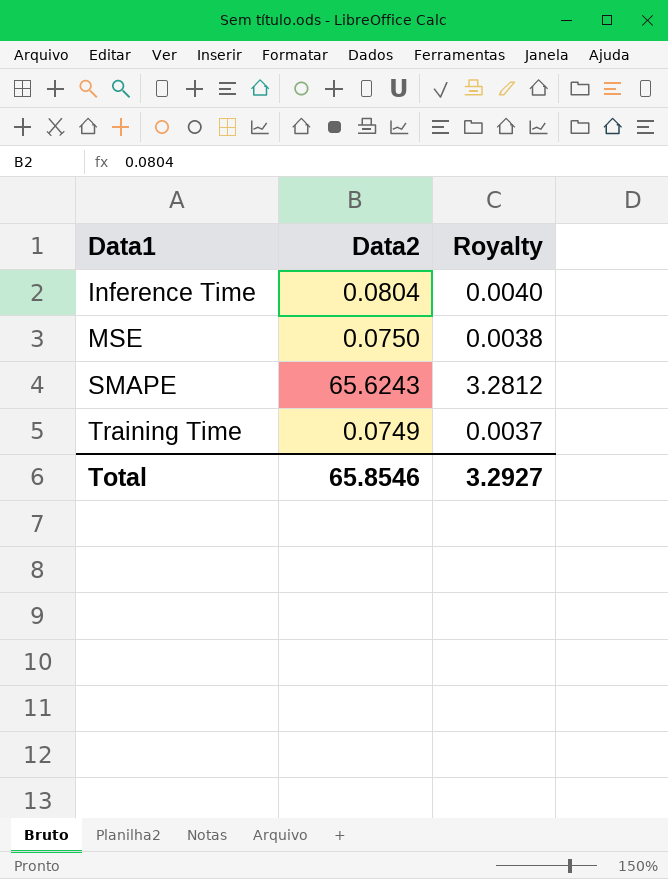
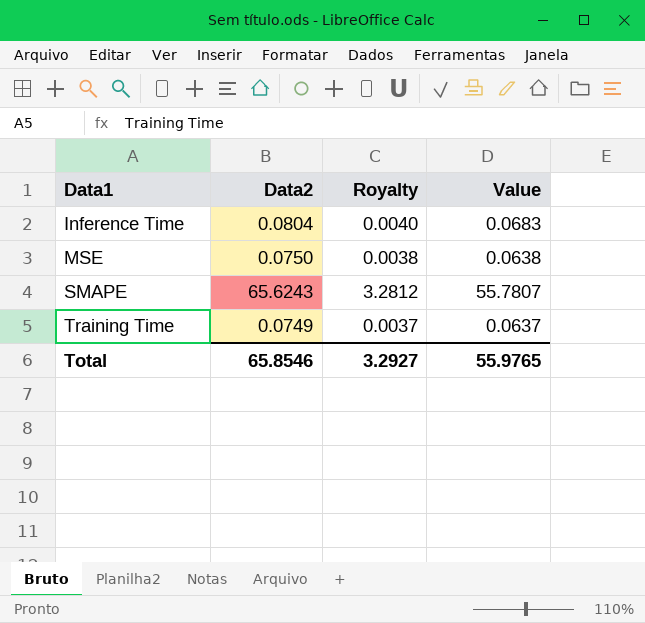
column Value | formula: none -> [Data2] * 0.85

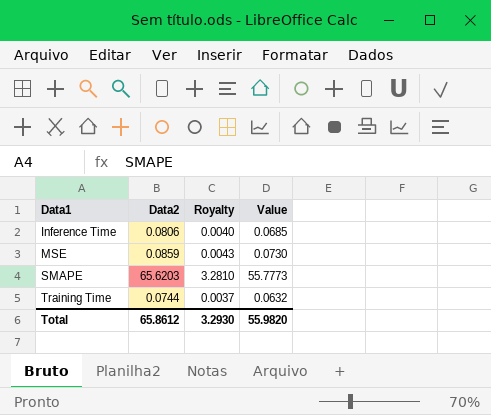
Inference Time | Data2: 0.0804 -> 0.0806
Inference Time | Value: 0.0683 -> 0.0685
MSE | Data2: 0.0750 -> 0.0859
MSE | Royalty: 0.0038 -> 0.0043
MSE | Value: 0.0638 -> 0.0730
SMAPE | Data2: 65.6243 -> 65.6203
SMAPE | Royalty: 3.2812 -> 3.2810
SMAPE | Value: 55.7807 -> 55.7773
Training Time | Data2: 0.0749 -> 0.0744
Training Time | Value: 0.0637 -> 0.0632
Total | Data2: 65.8546 -> 65.8612
Total | Royalty: 3.2927 -> 3.2930
Total | Value: 55.9765 -> 55.9820

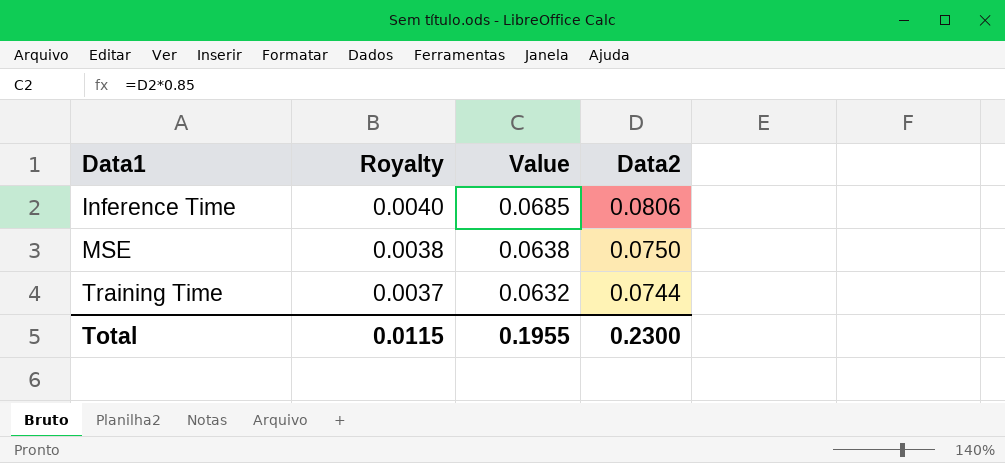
column Data2 | position: 2 -> 4
row SMAPE: 65.6203 | 3.2810 | 55.7773 -> none
MSE | Royalty: 0.0043 -> 0.0038
MSE | Value: 0.0730 -> 0.0638
MSE | Data2: 0.0859 -> 0.0750
Total | Royalty: 3.2930 -> 0.0115
Total | Value: 55.9820 -> 0.1955
Total | Data2: 65.8612 -> 0.2300

